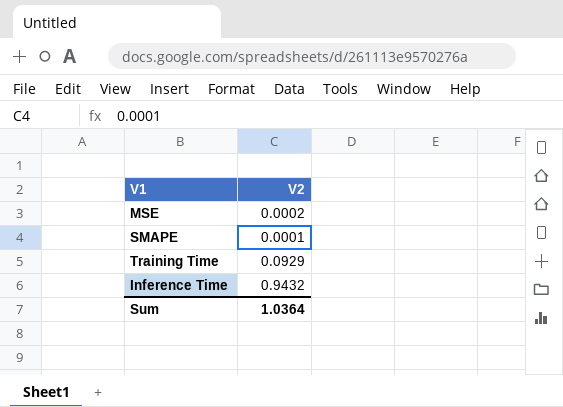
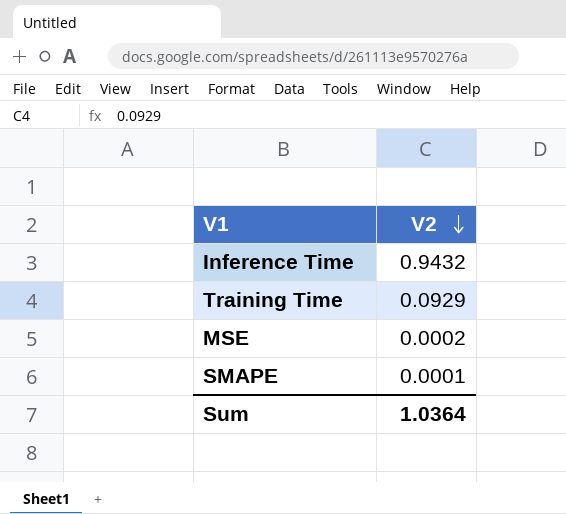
row order: none -> V2 descending

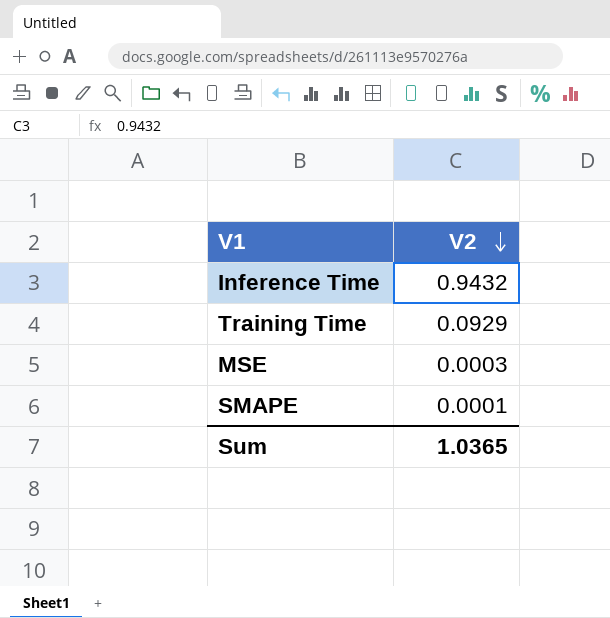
MSE | V2: 0.0002 -> 0.0003
Sum | V2: 1.0364 -> 1.0365

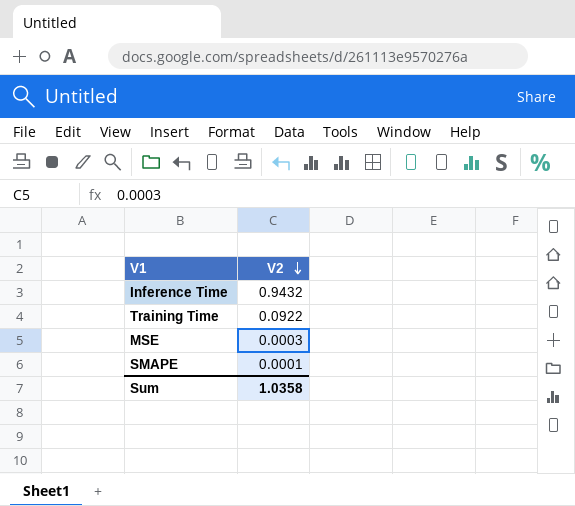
Training Time | V2: 0.0929 -> 0.0922
Sum | V2: 1.0365 -> 1.0358

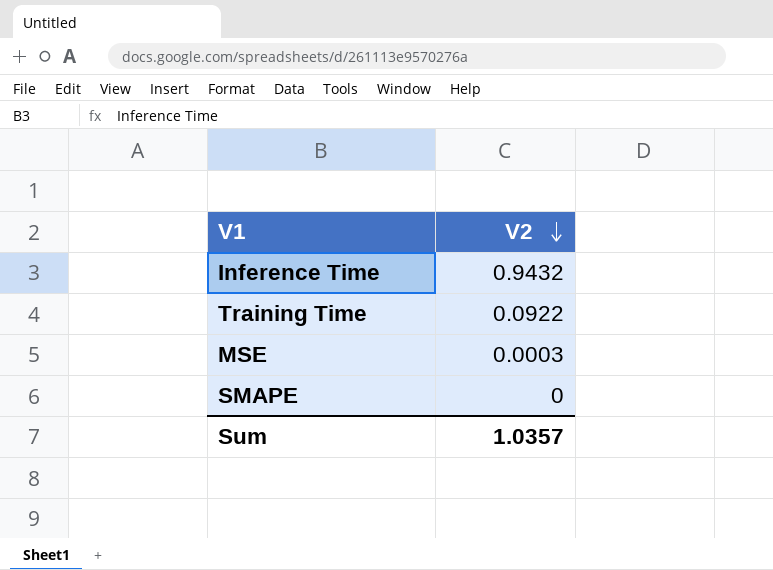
SMAPE | V2: 0.0001 -> 0
Sum | V2: 1.0358 -> 1.0357

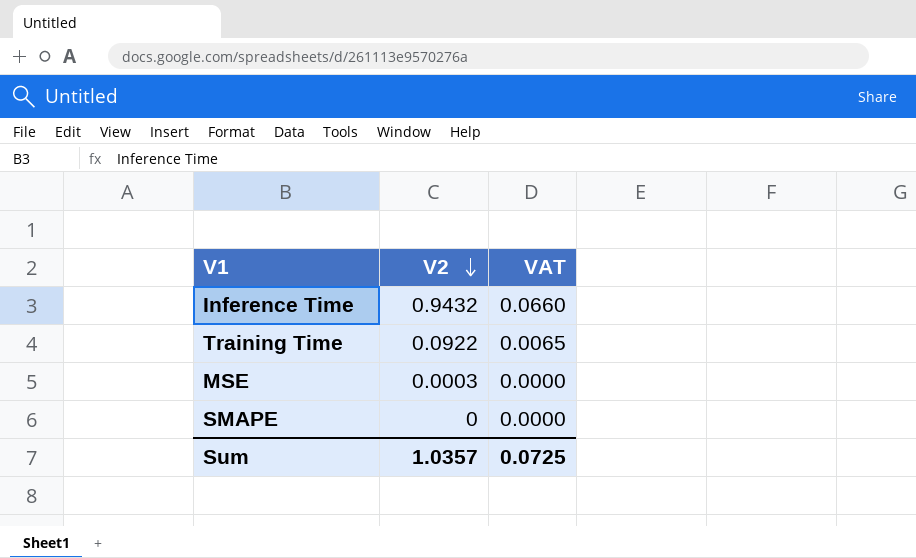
column VAT | formula: none -> [V2] * 0.07

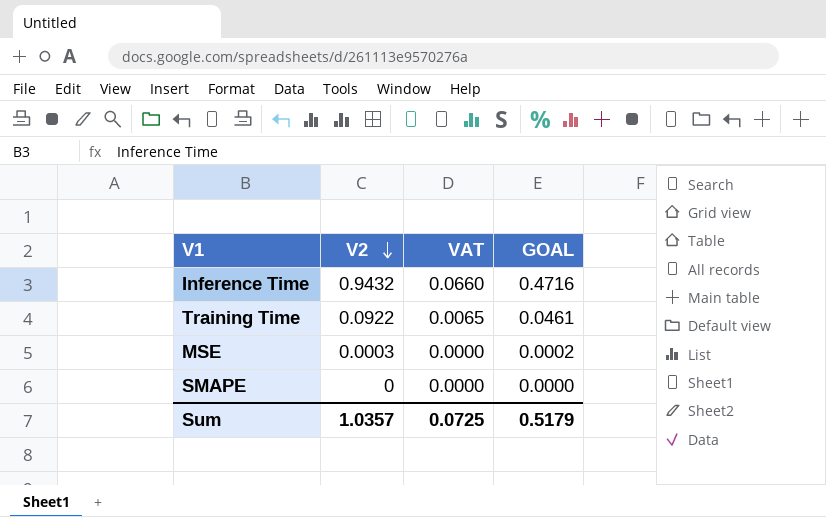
column GOAL | formula: none -> [V2] * 0.5

